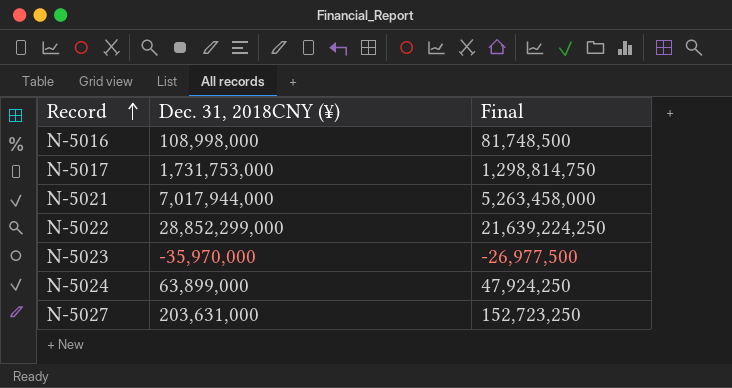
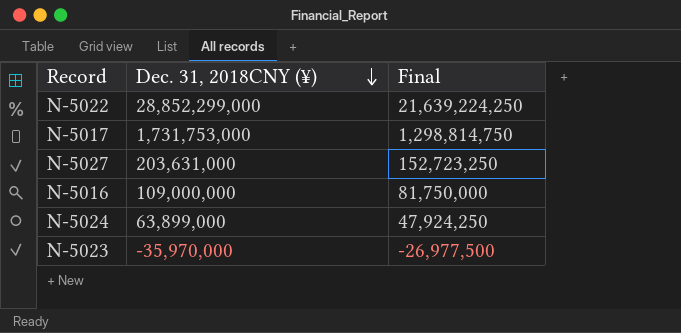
row order: Record ascending -> Dec. 31, 2018CNY (¥) descending
row N-5021: 7,017,944,000 | 5,263,458,000 -> none
N-5016 | Dec. 31, 2018CNY (¥): 108,998,000 -> 109,000,000
N-5016 | Final: 81,748,500 -> 81,750,000

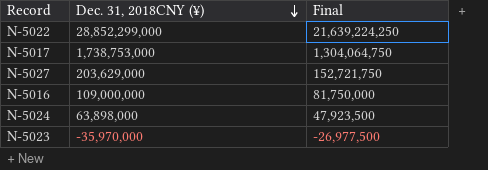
N-5017 | Dec. 31, 2018CNY (¥): 1,731,753,000 -> 1,738,753,000
N-5017 | Final: 1,298,814,750 -> 1,304,064,750
N-5027 | Dec. 31, 2018CNY (¥): 203,631,000 -> 203,629,000
N-5027 | Final: 152,723,250 -> 152,721,750
N-5024 | Dec. 31, 2018CNY (¥): 63,899,000 -> 63,898,000
N-5024 | Final: 47,924,250 -> 47,923,500

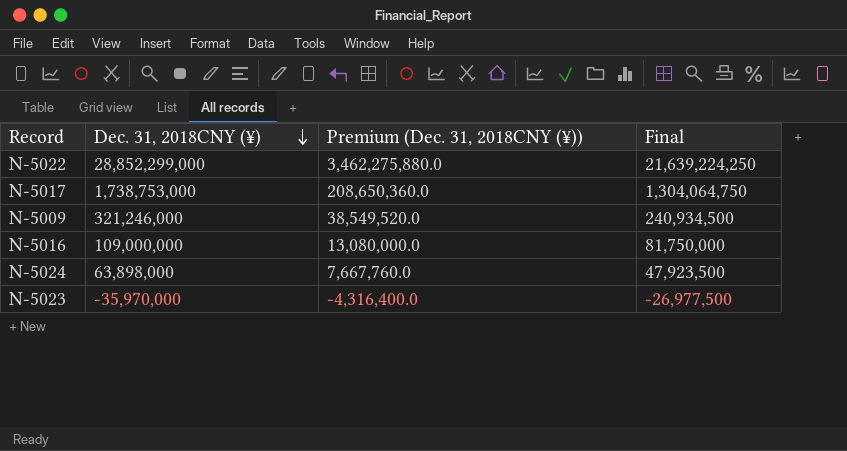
column Premium (Dec. 31, 2018CNY (¥)) | formula: none -> [Dec. 31, 2018CNY (¥)] * 0.12
row N-5027: 203,629,000 | 152,721,750 -> none
row N-5009: none -> 321,246,000 | 38,549,520.0 | 240,934,500

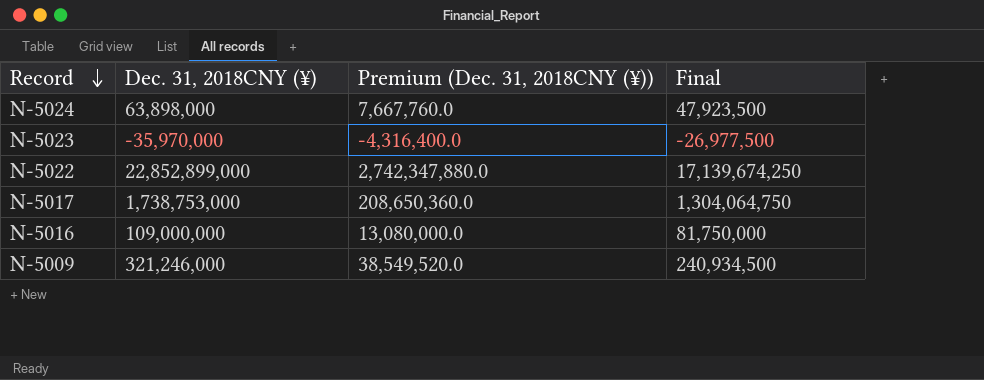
row order: Dec. 31, 2018CNY (¥) descending -> Record descending
N-5022 | Dec. 31, 2018CNY (¥): 28,852,299,000 -> 22,852,899,000
N-5022 | Premium (Dec. 31, 2018CNY (¥)): 3,462,275,880.0 -> 2,742,347,880.0
N-5022 | Final: 21,639,224,250 -> 17,139,674,250

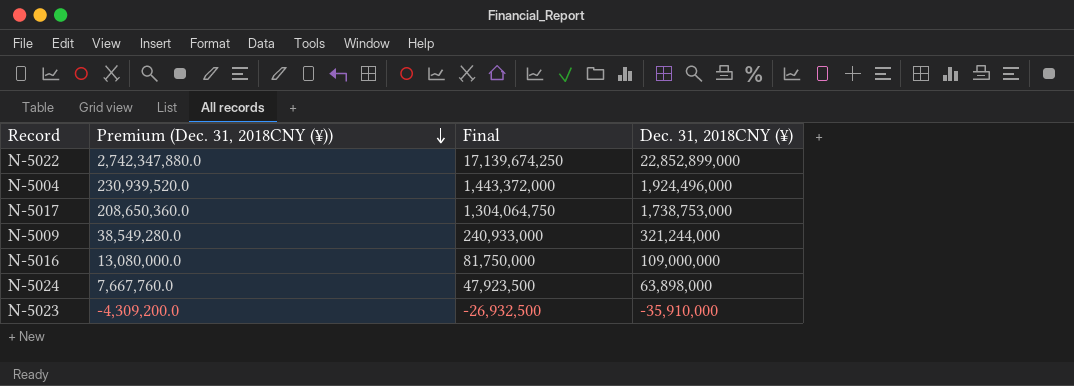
row order: Record descending -> Premium (Dec. 31, 2018CNY (¥)) descending
column Dec. 31, 2018CNY (¥) | position: 2 -> 4
row N-5004: none -> 230,939,520.0 | 1,443,372,000 | 1,924,496,000
N-5009 | Premium (Dec. 31, 2018CNY (¥)): 38,549,520.0 -> 38,549,280.0
N-5009 | Final: 240,934,500 -> 240,933,000
N-5009 | Dec. 31, 2018CNY (¥): 321,246,000 -> 321,244,000
N-5023 | Premium (Dec. 31, 2018CNY (¥)): -4,316,400.0 -> -4,309,200.0
N-5023 | Final: -26,977,500 -> -26,932,500
N-5023 | Dec. 31, 2018CNY (¥): -35,970,000 -> -35,910,000

